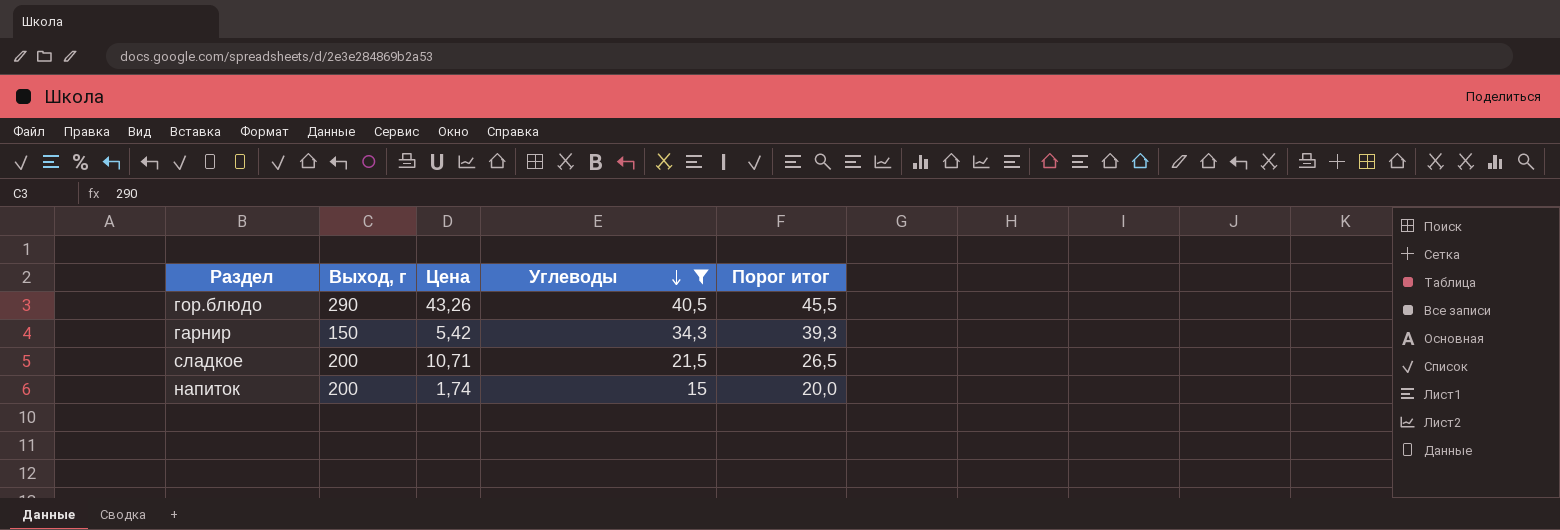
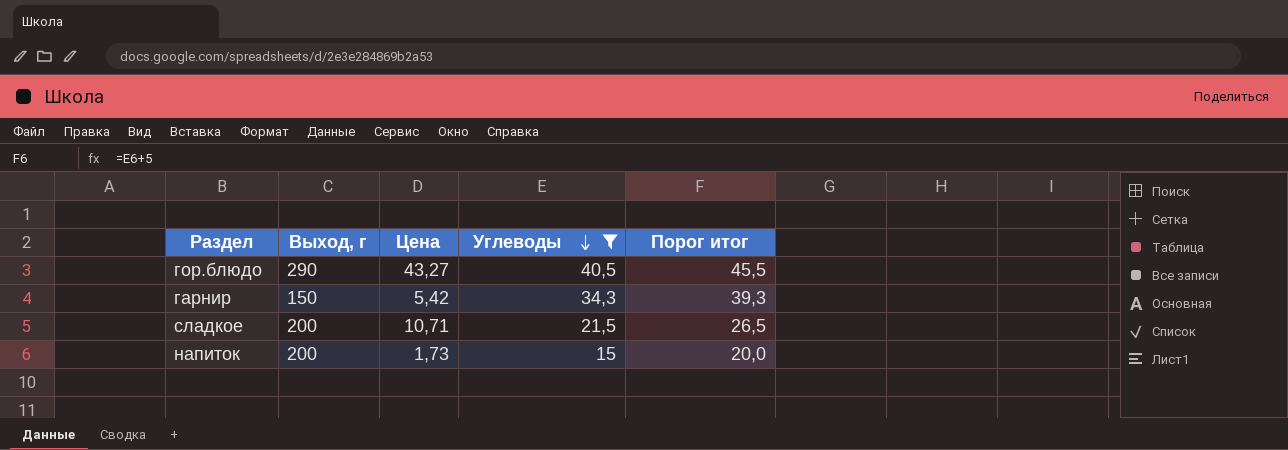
гор.блюдо | Цена: 43,26 -> 43,27
напиток | Цена: 1,74 -> 1,73

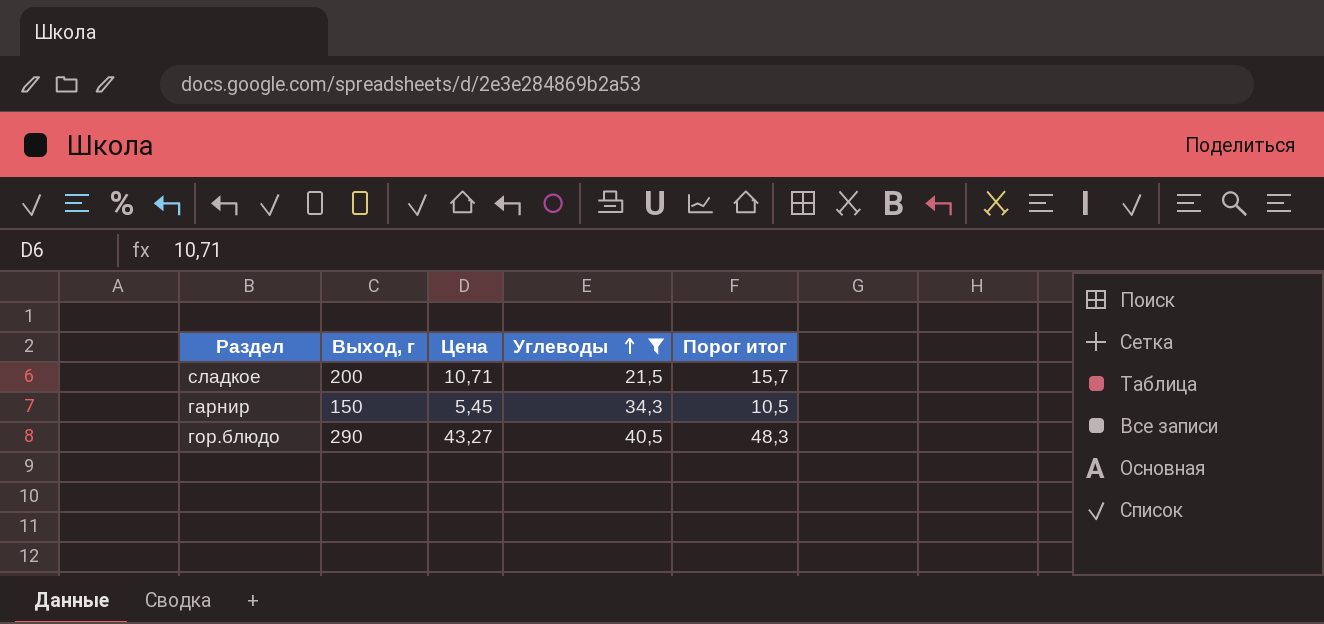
row order: Углеводы descending -> Углеводы ascending
column Порог итог | formula: [Углеводы] + 5 -> [Цена] + 5
row напиток: 200 | 1,73 | 15 | 20,0 -> none
гарнир | Цена: 5,42 -> 5,45

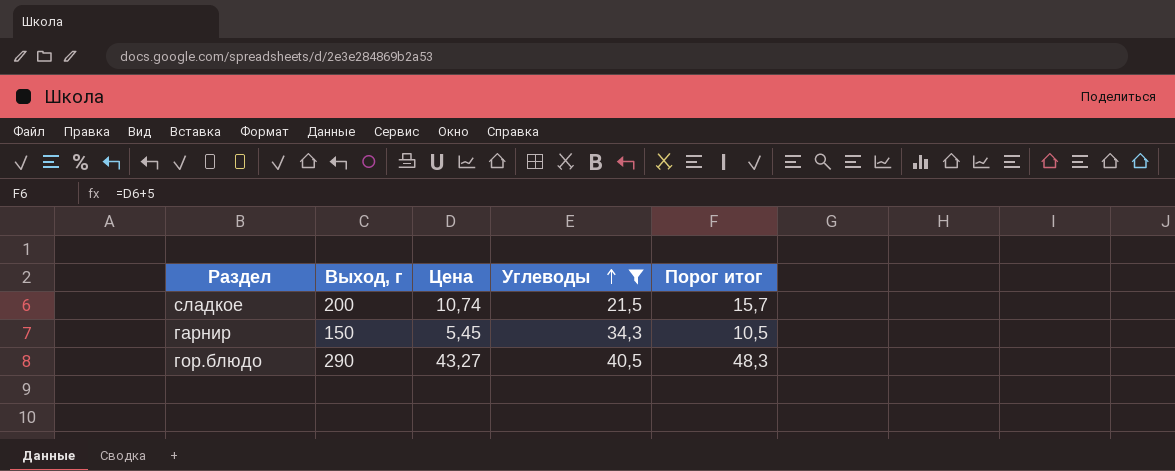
сладкое | Цена: 10,71 -> 10,74

